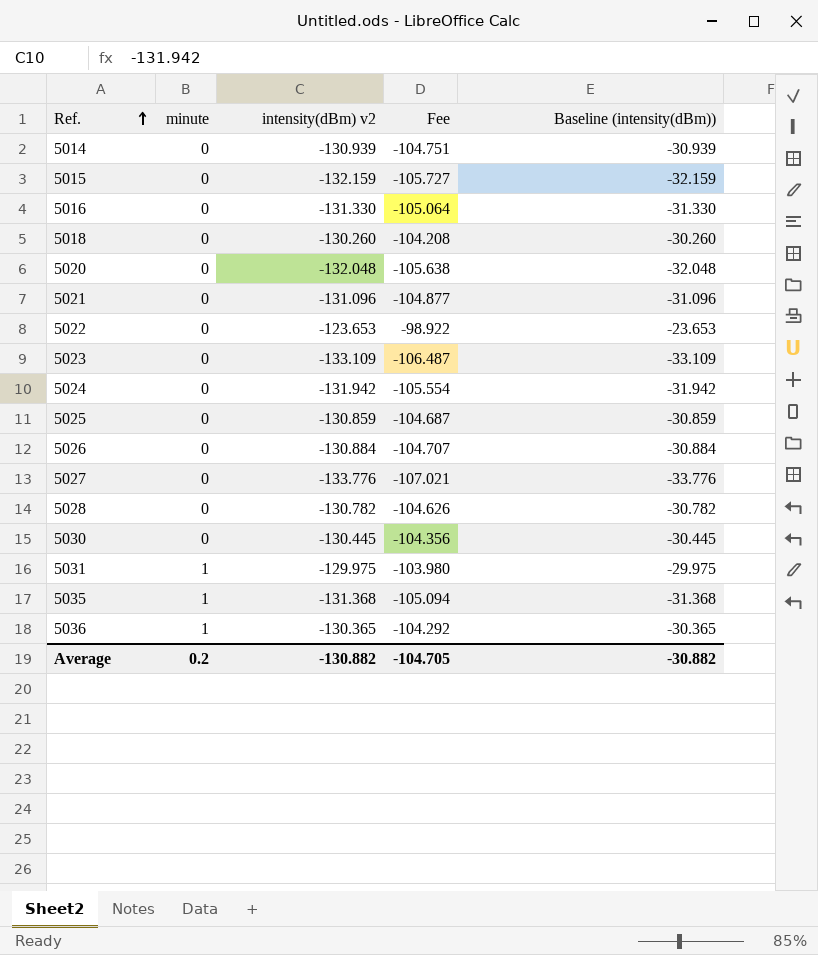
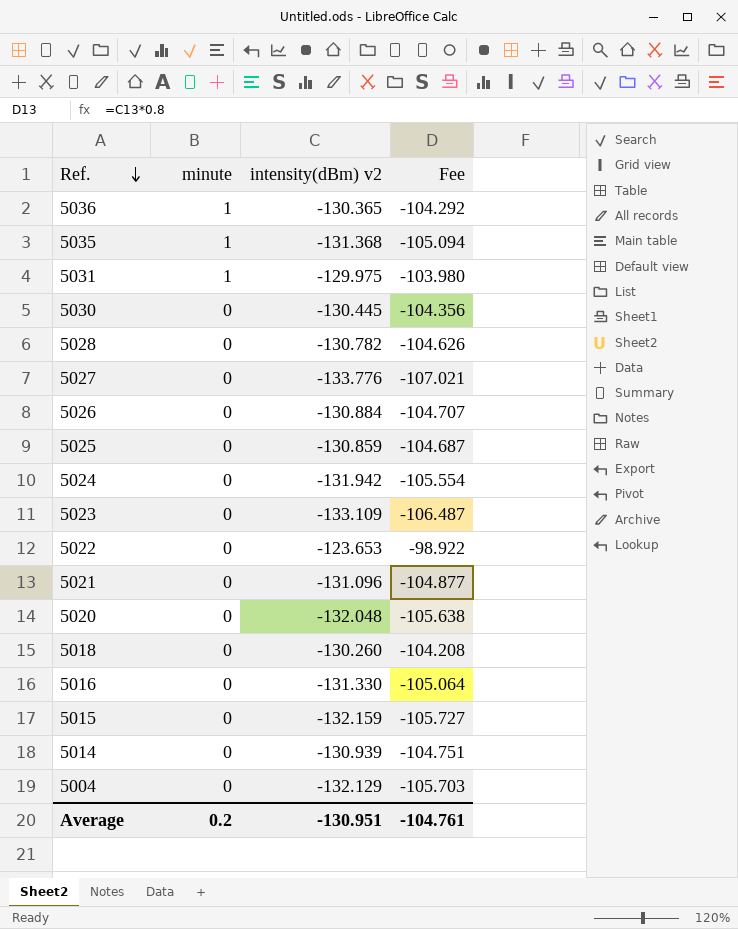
row order: Ref. ascending -> Ref. descending
column Baseline (intensity(dBm)) | formula: [intensity(dBm) v2] + 100 -> none
row 5004: none -> 0 | -132.129 | -105.703
Average | intensity(dBm) v2: -130.882 -> -130.951
Average | Fee: -104.705 -> -104.761

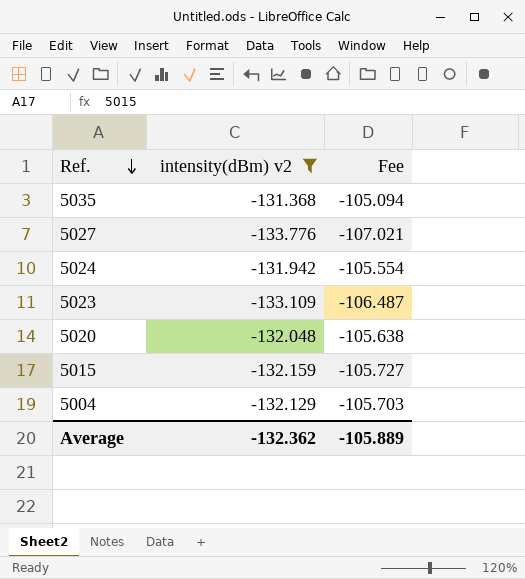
filter: none -> intensity(dBm) v2 <= -131.368
column minute | position: 2 -> none
Average | intensity(dBm) v2: -130.951 -> -132.362
Average | Fee: -104.761 -> -105.889

